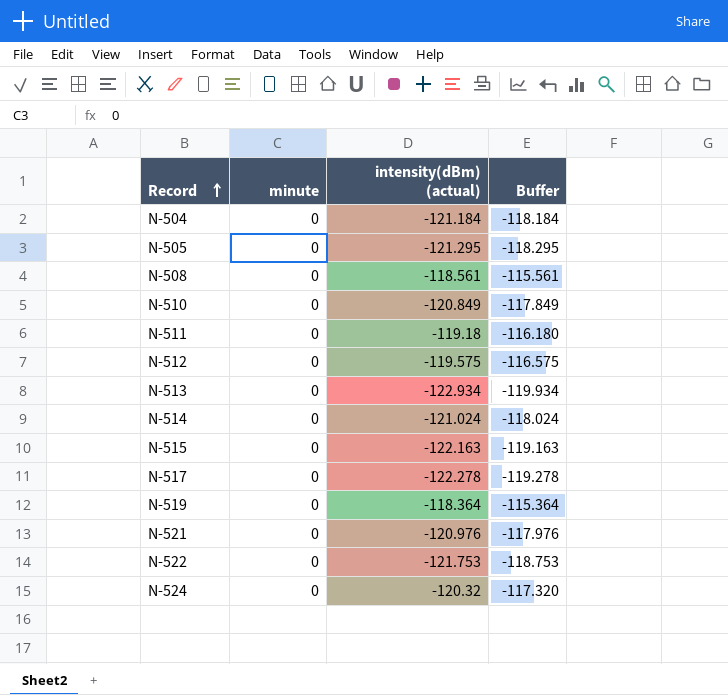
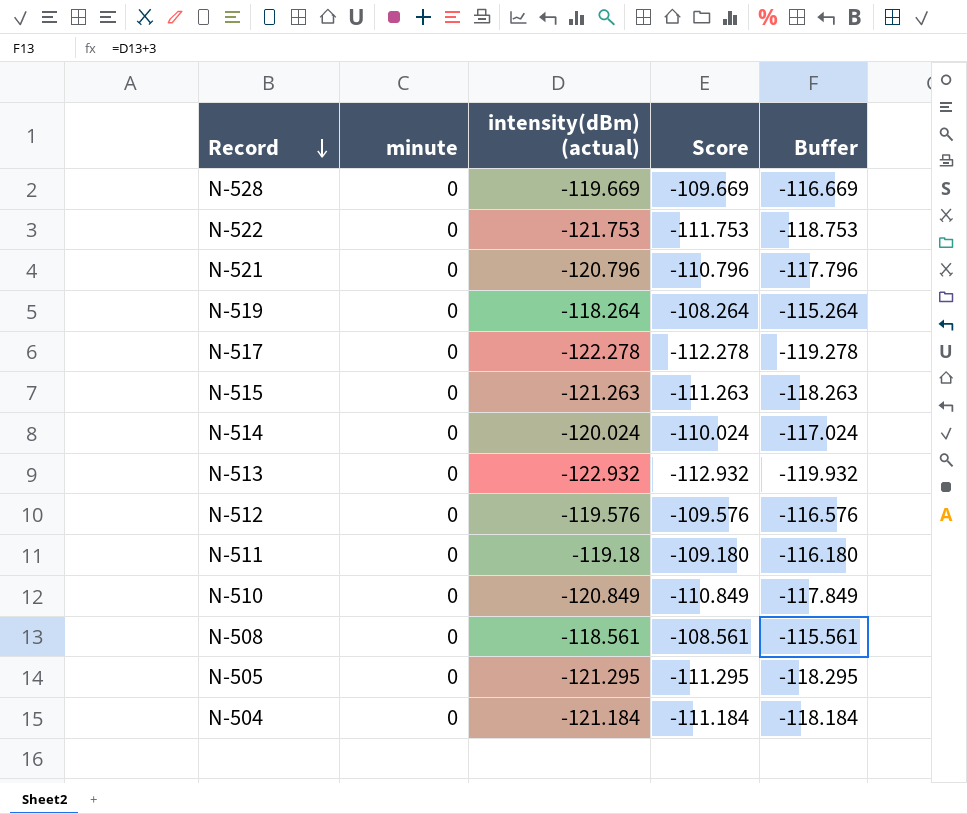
row order: Record ascending -> Record descending
column Score | formula: none -> [intensity(dBm) (actual)] + 10
row N-524: 0 | -120.32 | -117.320 -> none
row N-528: none -> 0 | -119.669 | -109.669 | -116.669
N-521 | intensity(dBm) (actual): -120.976 -> -120.796
N-521 | Buffer: -117.976 -> -117.796
N-519 | intensity(dBm) (actual): -118.364 -> -118.264
N-519 | Buffer: -115.364 -> -115.264
N-515 | intensity(dBm) (actual): -122.163 -> -121.263
N-515 | Buffer: -119.163 -> -118.263
N-514 | intensity(dBm) (actual): -121.024 -> -120.024
N-514 | Buffer: -118.024 -> -117.024
N-513 | intensity(dBm) (actual): -122.934 -> -122.932
N-513 | Buffer: -119.934 -> -119.932
N-512 | intensity(dBm) (actual): -119.575 -> -119.576
N-512 | Buffer: -116.575 -> -116.576

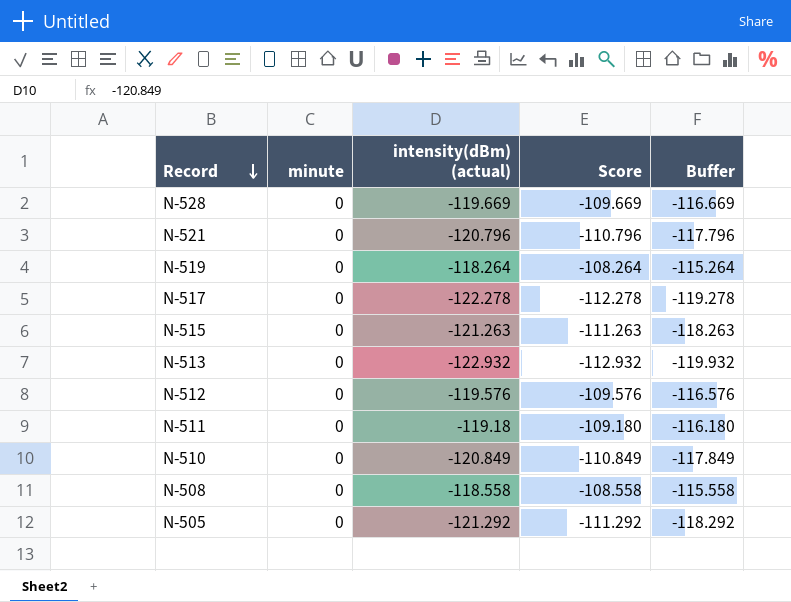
row N-522: 0 | -121.753 | -111.753 | -118.753 -> none
row N-514: 0 | -120.024 | -110.024 | -117.024 -> none
row N-504: 0 | -121.184 | -111.184 | -118.184 -> none
N-508 | intensity(dBm) (actual): -118.561 -> -118.558
N-508 | Score: -108.561 -> -108.558
N-508 | Buffer: -115.561 -> -115.558
N-505 | intensity(dBm) (actual): -121.295 -> -121.292
N-505 | Score: -111.295 -> -111.292
N-505 | Buffer: -118.295 -> -118.292

